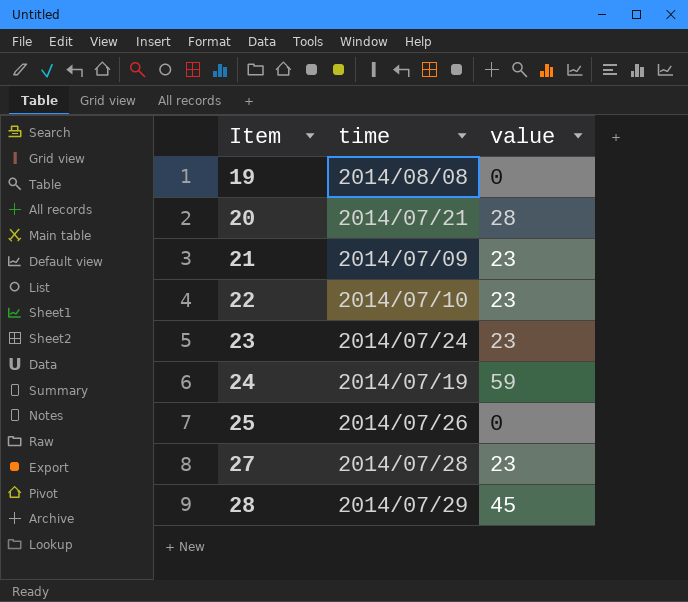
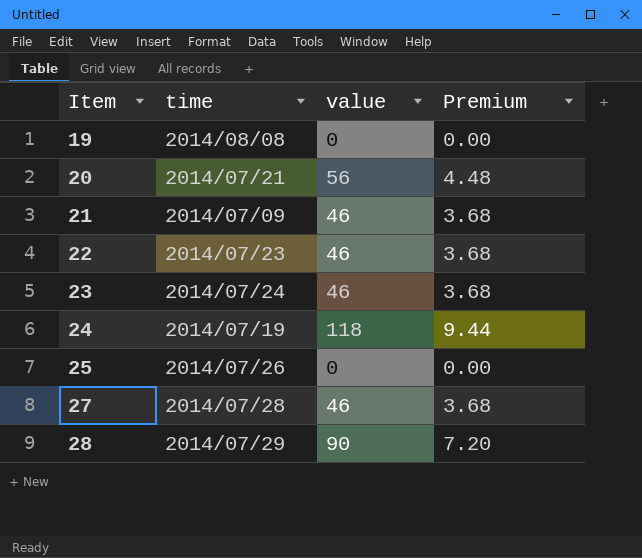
column Premium | formula: none -> [value] * 0.08
20 | value: 28 -> 56
21 | value: 23 -> 46
22 | time: 2014/07/10 -> 2014/07/23
22 | value: 23 -> 46
23 | value: 23 -> 46
24 | value: 59 -> 118
27 | value: 23 -> 46
28 | value: 45 -> 90

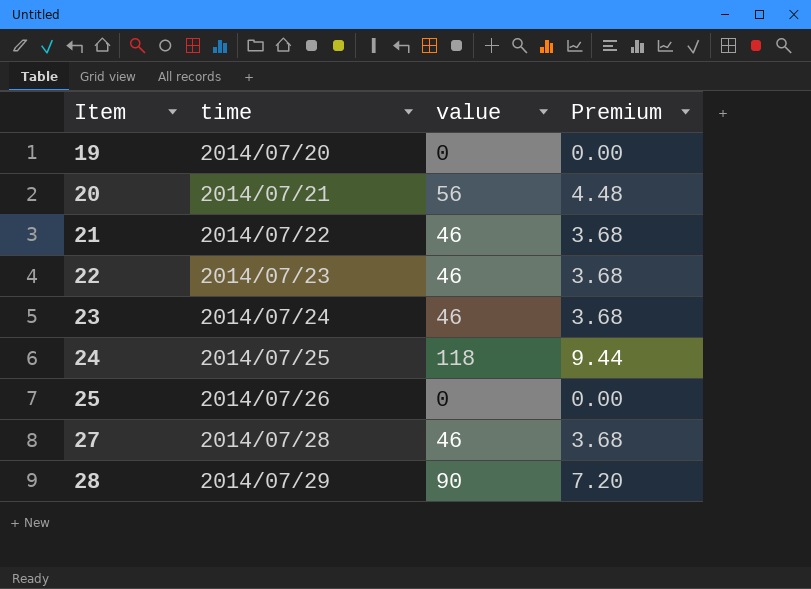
19 | time: 2014/08/08 -> 2014/07/20
21 | time: 2014/07/09 -> 2014/07/22
24 | time: 2014/07/19 -> 2014/07/25

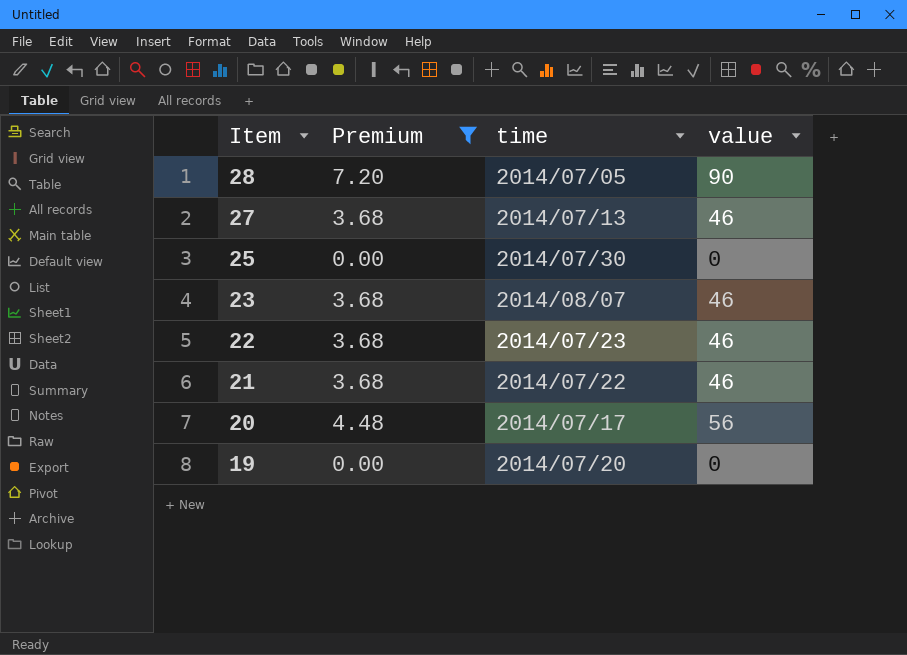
filter: none -> Premium != 9.44
row order: Item ascending -> Item descending
column Premium | position: 4 -> 2
28 | time: 2014/07/29 -> 2014/07/05
27 | time: 2014/07/28 -> 2014/07/13
25 | time: 2014/07/26 -> 2014/07/30
23 | time: 2014/07/24 -> 2014/08/07
20 | time: 2014/07/21 -> 2014/07/17

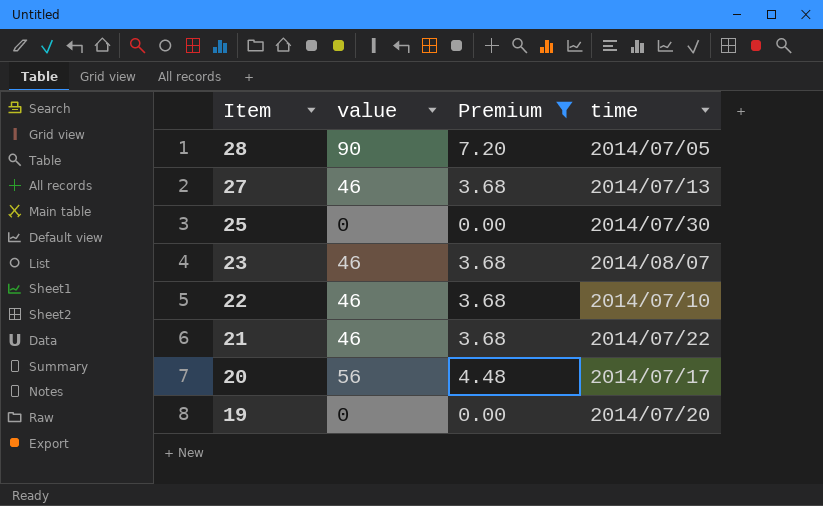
column value | position: 4 -> 2
22 | time: 2014/07/23 -> 2014/07/10

